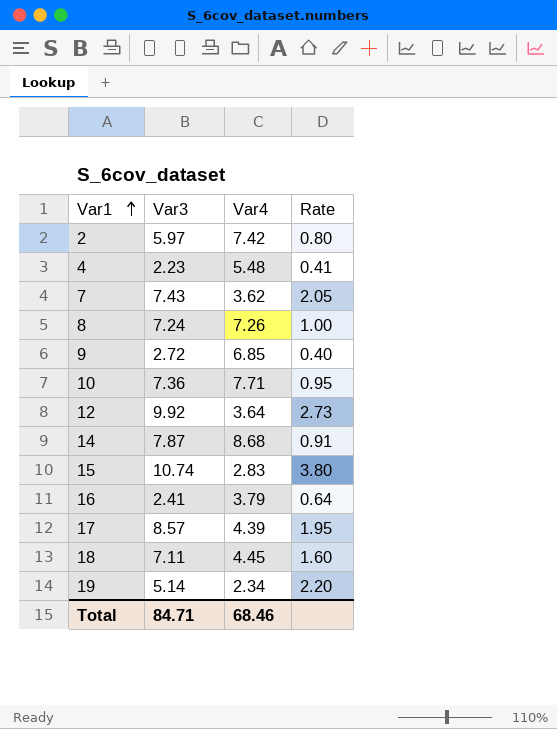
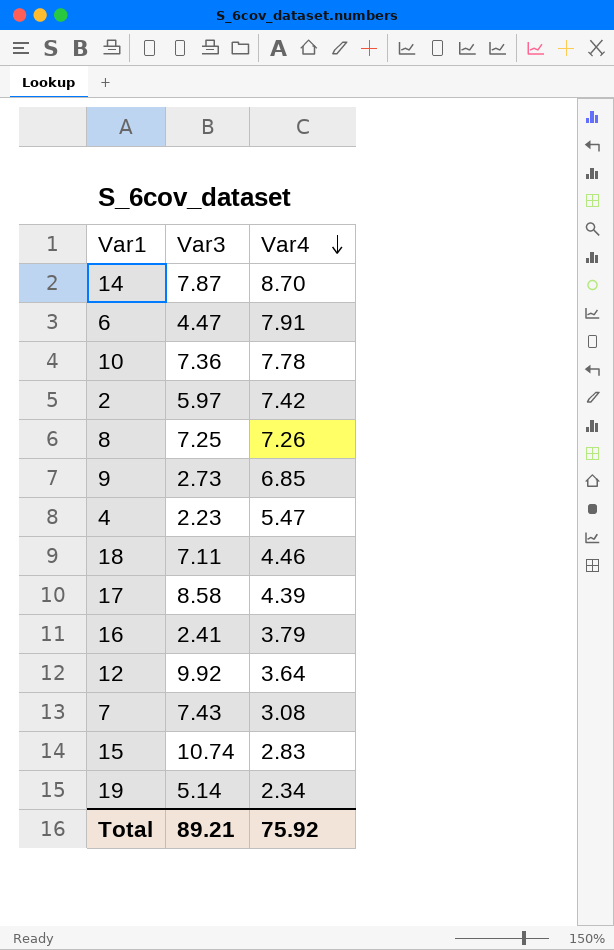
row order: Var1 ascending -> Var4 descending
column Rate | formula: [Var3] / [Var4] -> none
14 | Var4: 8.68 -> 8.70
row 6: none -> 4.47 | 7.91
10 | Var4: 7.71 -> 7.78
8 | Var3: 7.24 -> 7.25
9 | Var3: 2.72 -> 2.73
4 | Var4: 5.48 -> 5.47
18 | Var4: 4.45 -> 4.46
17 | Var3: 8.57 -> 8.58
7 | Var4: 3.62 -> 3.08
Total | Var3: 84.71 -> 89.21
Total | Var4: 68.46 -> 75.92

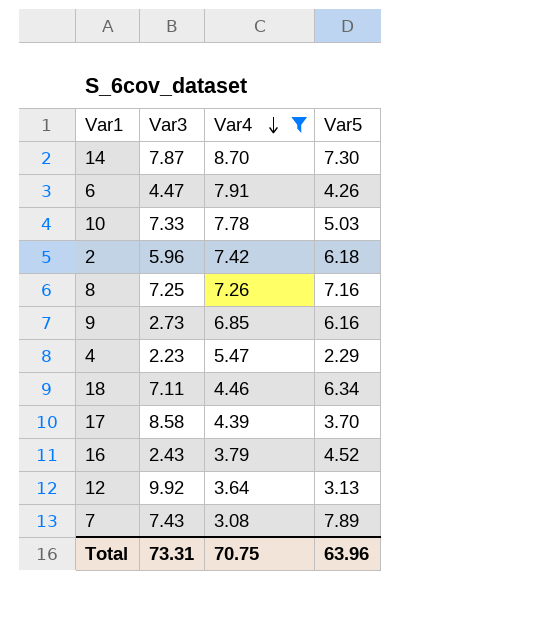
filter: none -> Var4 >= 3.08
column Var5 | position: none -> 4
10 | Var3: 7.36 -> 7.33
2 | Var3: 5.97 -> 5.96
16 | Var3: 2.41 -> 2.43
Total | Var3: 89.21 -> 73.31
Total | Var4: 75.92 -> 70.75

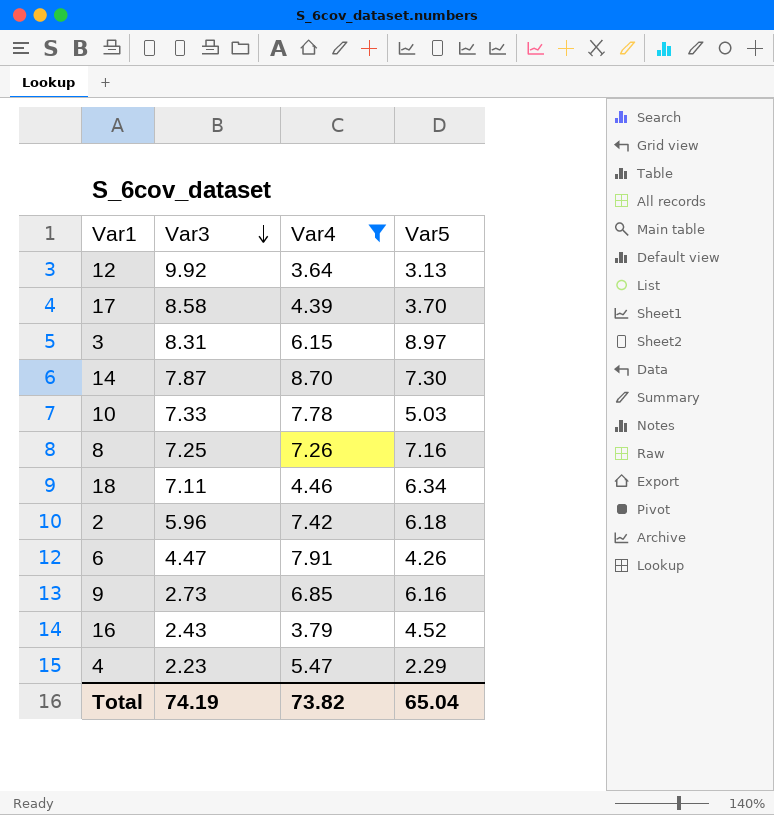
row order: Var4 descending -> Var3 descending
row 7: 7.43 | 3.08 | 7.89 -> none
row 3: none -> 8.31 | 6.15 | 8.97
Total | Var3: 73.31 -> 74.19
Total | Var4: 70.75 -> 73.82
Total | Var5: 63.96 -> 65.04

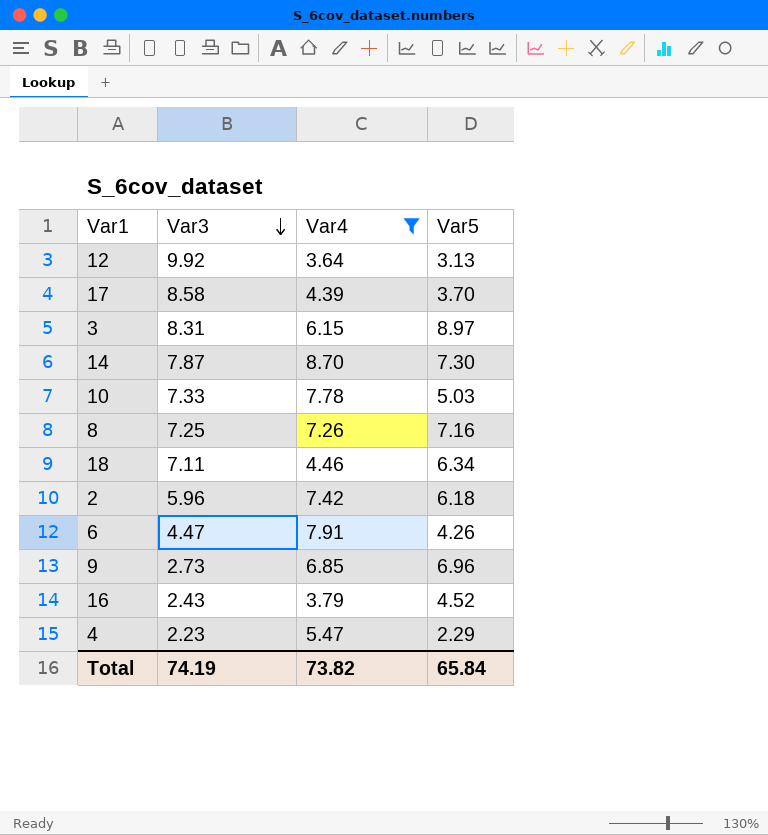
9 | Var5: 6.16 -> 6.96
Total | Var5: 65.04 -> 65.84

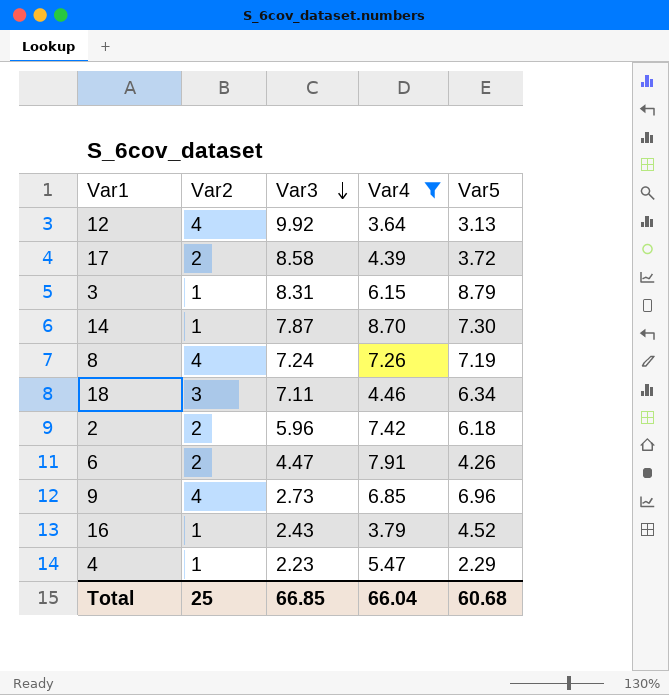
column Var2 | position: none -> 2
row 10: 7.33 | 7.78 | 5.03 -> none
17 | Var5: 3.70 -> 3.72
3 | Var5: 8.97 -> 8.79
8 | Var3: 7.25 -> 7.24
8 | Var5: 7.16 -> 7.19
Total | Var3: 74.19 -> 66.85
Total | Var4: 73.82 -> 66.04
Total | Var5: 65.84 -> 60.68

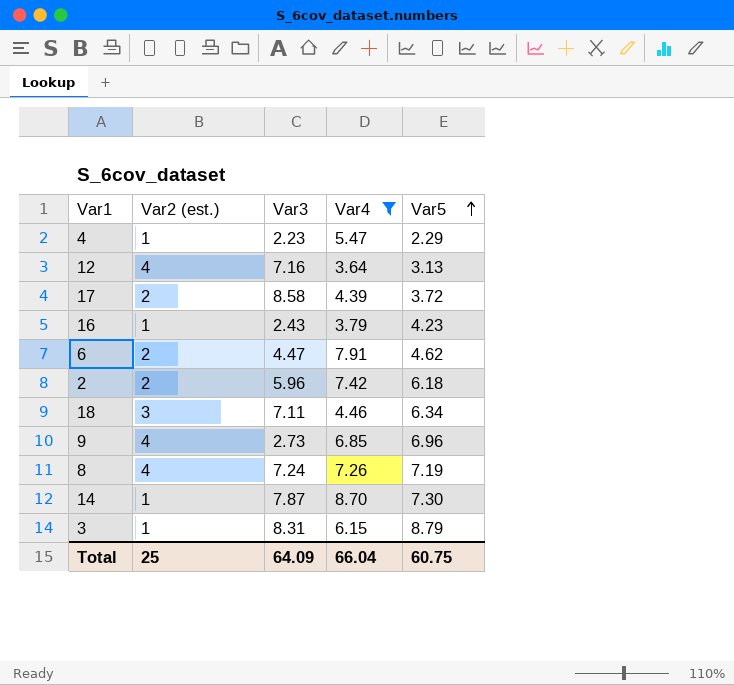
row order: Var3 descending -> Var5 ascending
column name: Var2 -> Var2 (est.)
12 | Var3: 9.92 -> 7.16
16 | Var5: 4.52 -> 4.23
6 | Var5: 4.26 -> 4.62
Total | Var3: 66.85 -> 64.09
Total | Var5: 60.68 -> 60.75

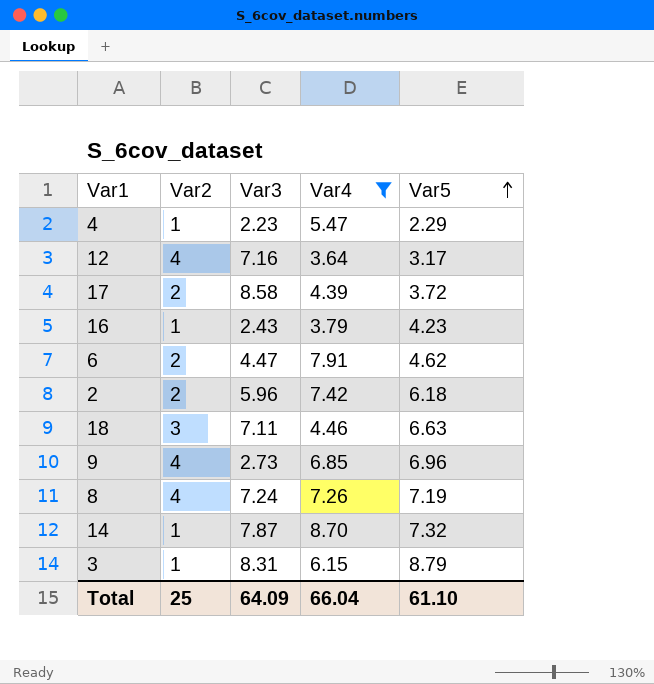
column name: Var2 (est.) -> Var2
12 | Var5: 3.13 -> 3.17
18 | Var5: 6.34 -> 6.63
14 | Var5: 7.30 -> 7.32
Total | Var5: 60.75 -> 61.10

